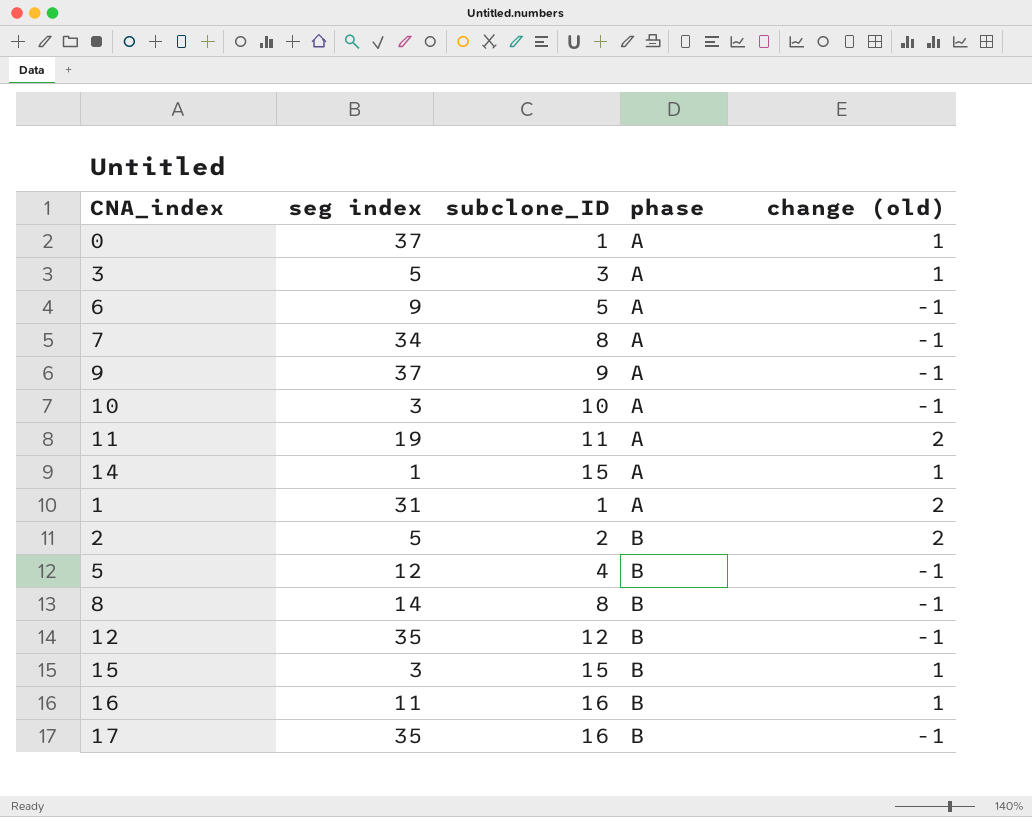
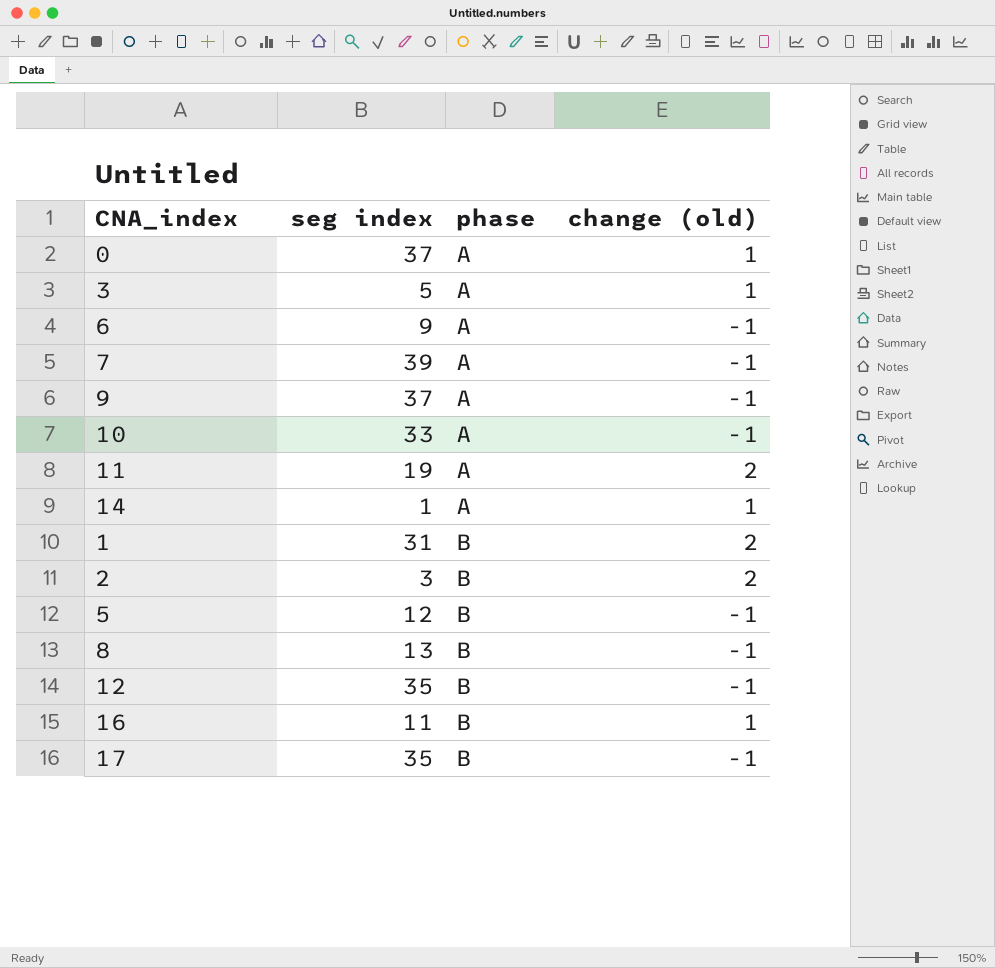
column subclone_ID | position: 3 -> none
row 15: 3 | 15 | B | 1 -> none
7 | seg index: 34 -> 39
10 | seg index: 3 -> 33
1 | phase: A -> B
2 | seg index: 5 -> 3
8 | seg index: 14 -> 13

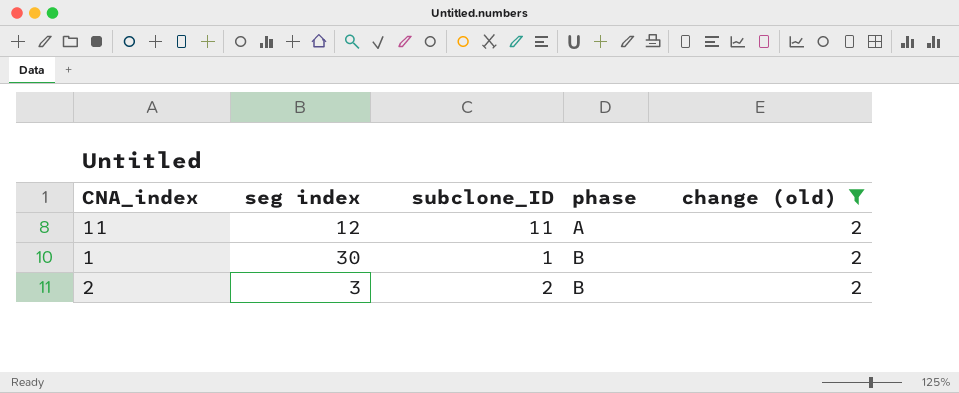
filter: none -> change (old) = 2
column subclone_ID | position: none -> 3
11 | seg index: 19 -> 12
1 | seg index: 31 -> 30

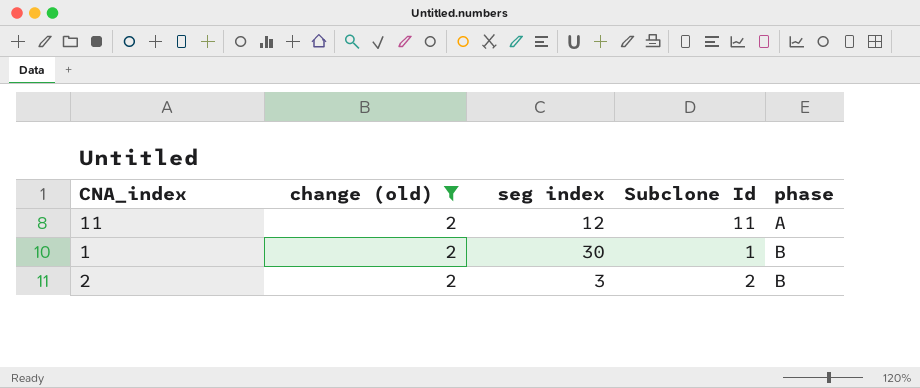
column change (old) | position: 5 -> 2
column name: subclone_ID -> Subclone Id

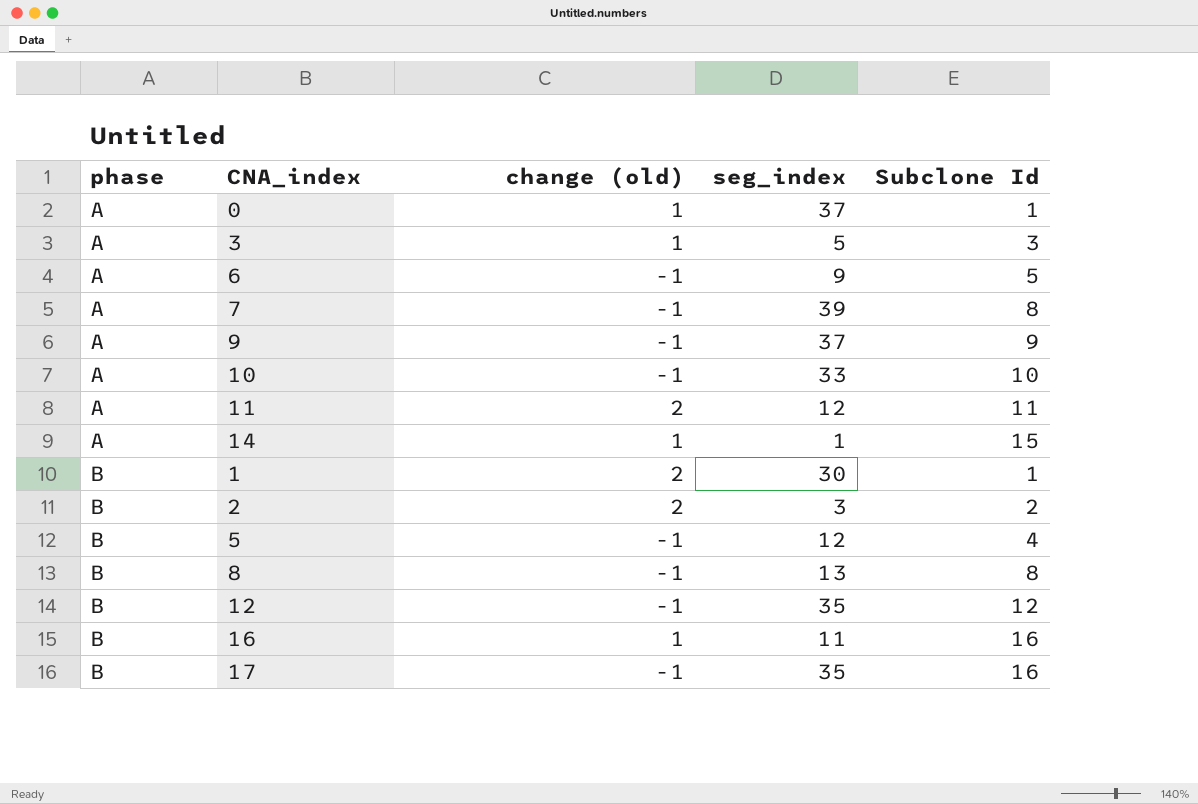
filter: change (old) = 2 -> none
column phase | position: 5 -> 1
column name: seg index -> seg_index

